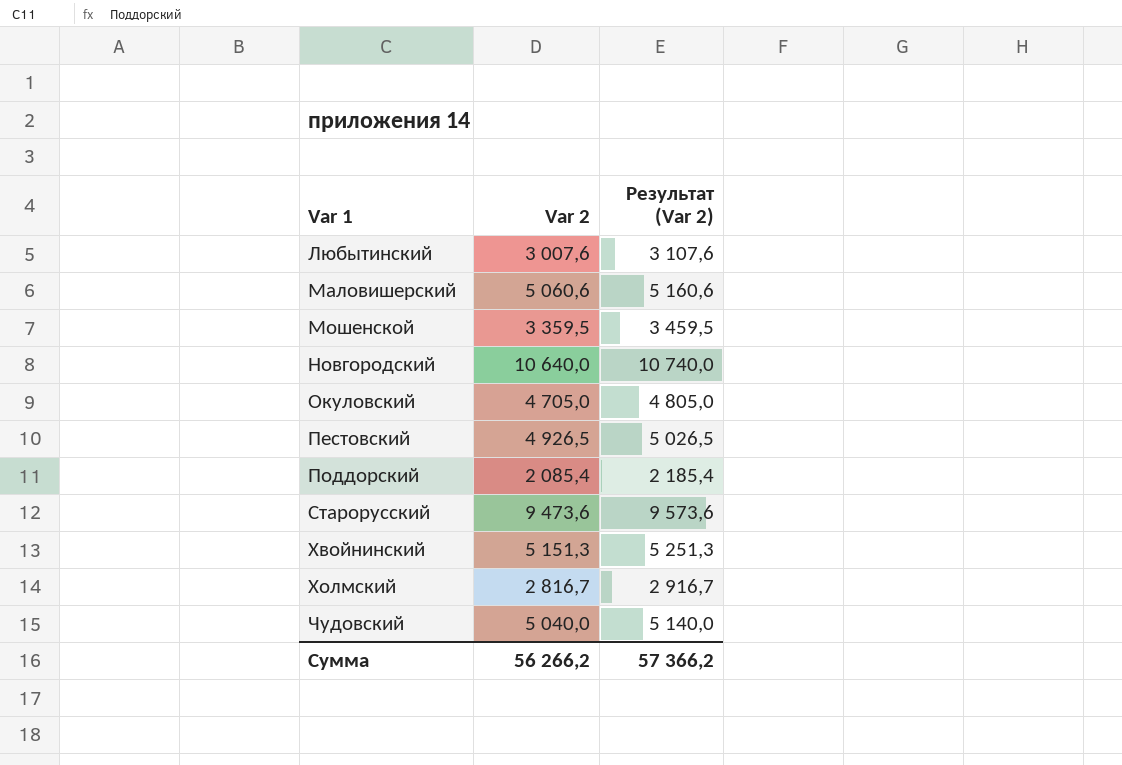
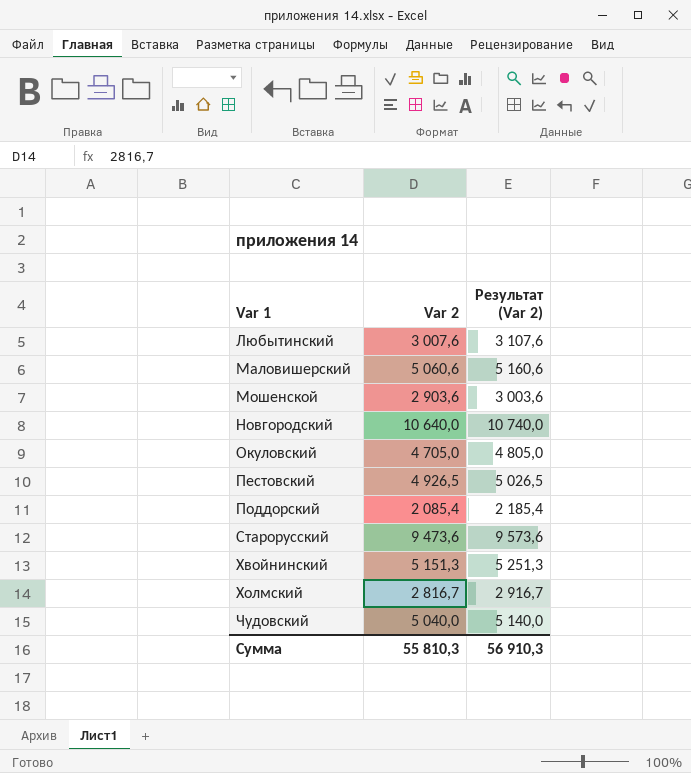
Мошенской | Var 2: 3 359,5 -> 2 903,6
Мошенской | Результат (Var 2): 3 459,5 -> 3 003,6
Сумма | Var 2: 56 266,2 -> 55 810,3
Сумма | Результат (Var 2): 57 366,2 -> 56 910,3

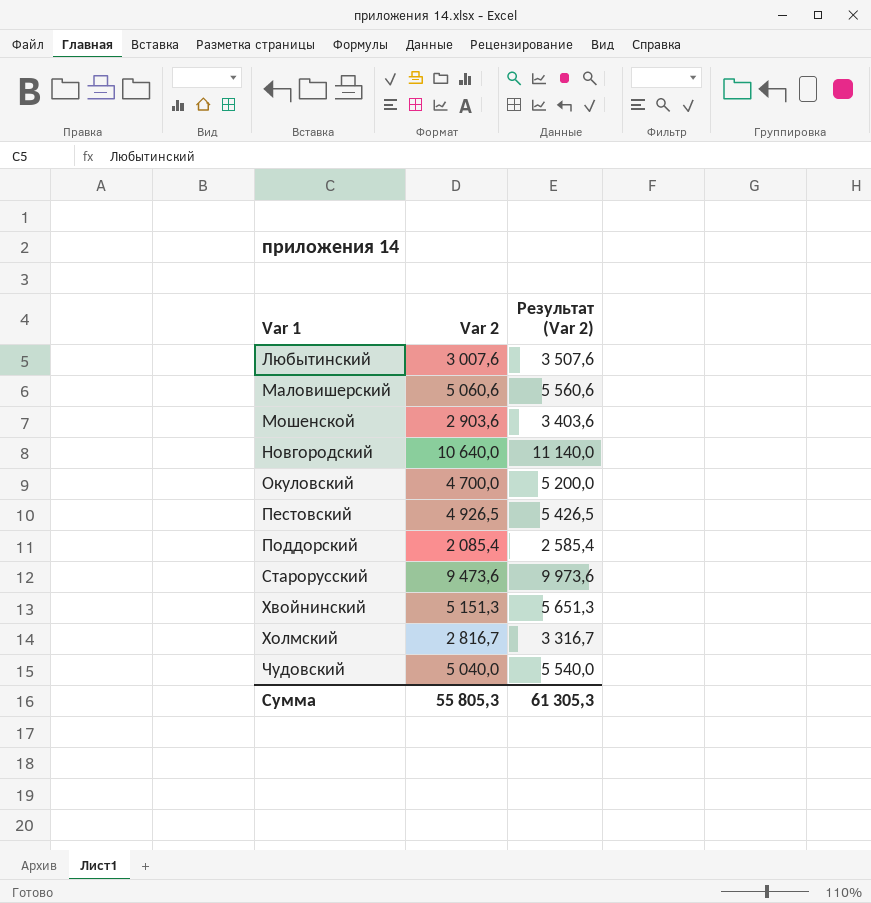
column Результат (Var 2) | formula: [Var 2] + 100 -> [Var 2] + 500
Окуловский | Var 2: 4 705,0 -> 4 700,0
Сумма | Var 2: 55 810,3 -> 55 805,3
Сумма | Результат (Var 2): 56 910,3 -> 61 305,3

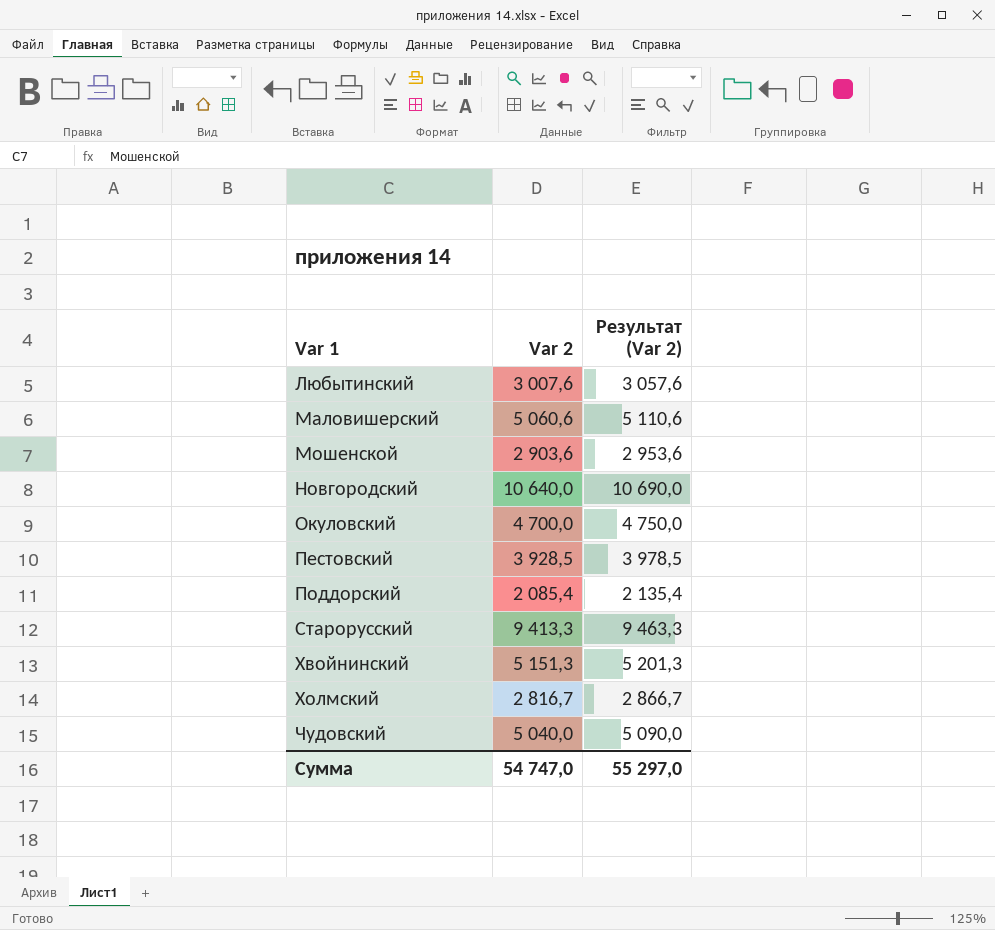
column Результат (Var 2) | formula: [Var 2] + 500 -> [Var 2] + 50
Пестовский | Var 2: 4 926,5 -> 3 928,5
Старорусский | Var 2: 9 473,6 -> 9 413,3
Сумма | Var 2: 55 805,3 -> 54 747,0
Сумма | Результат (Var 2): 61 305,3 -> 55 297,0

